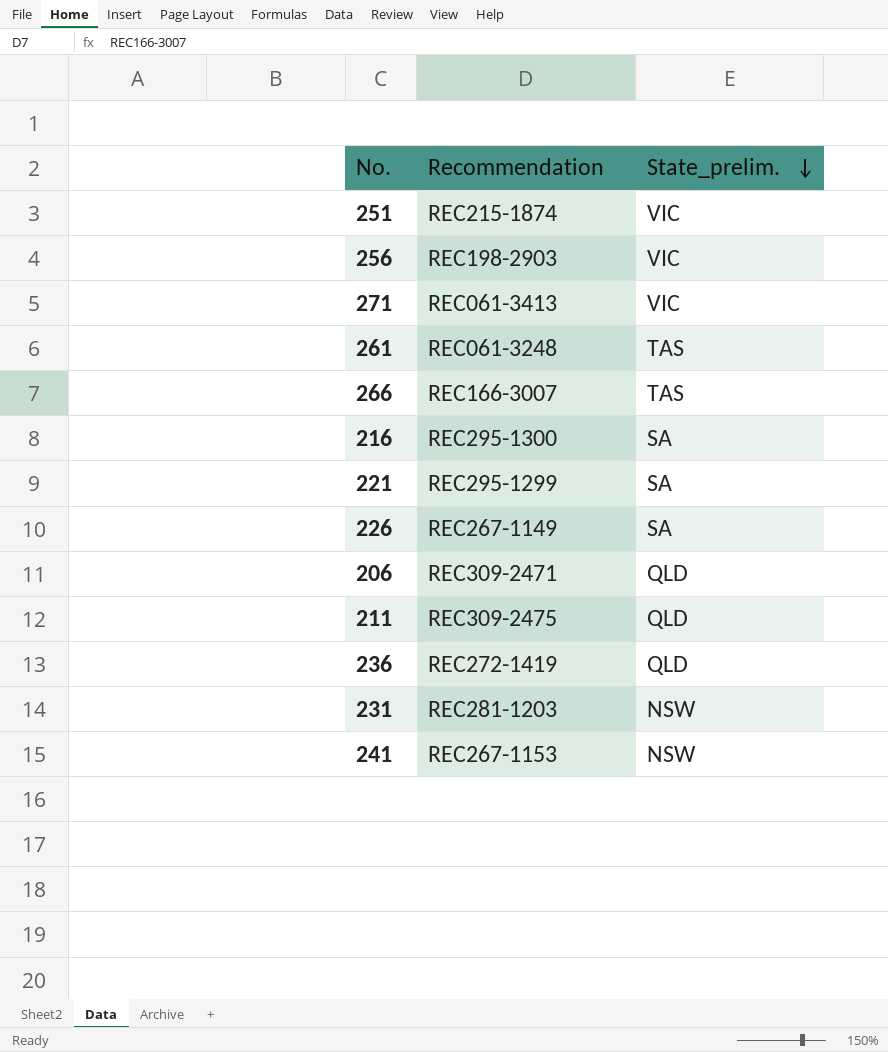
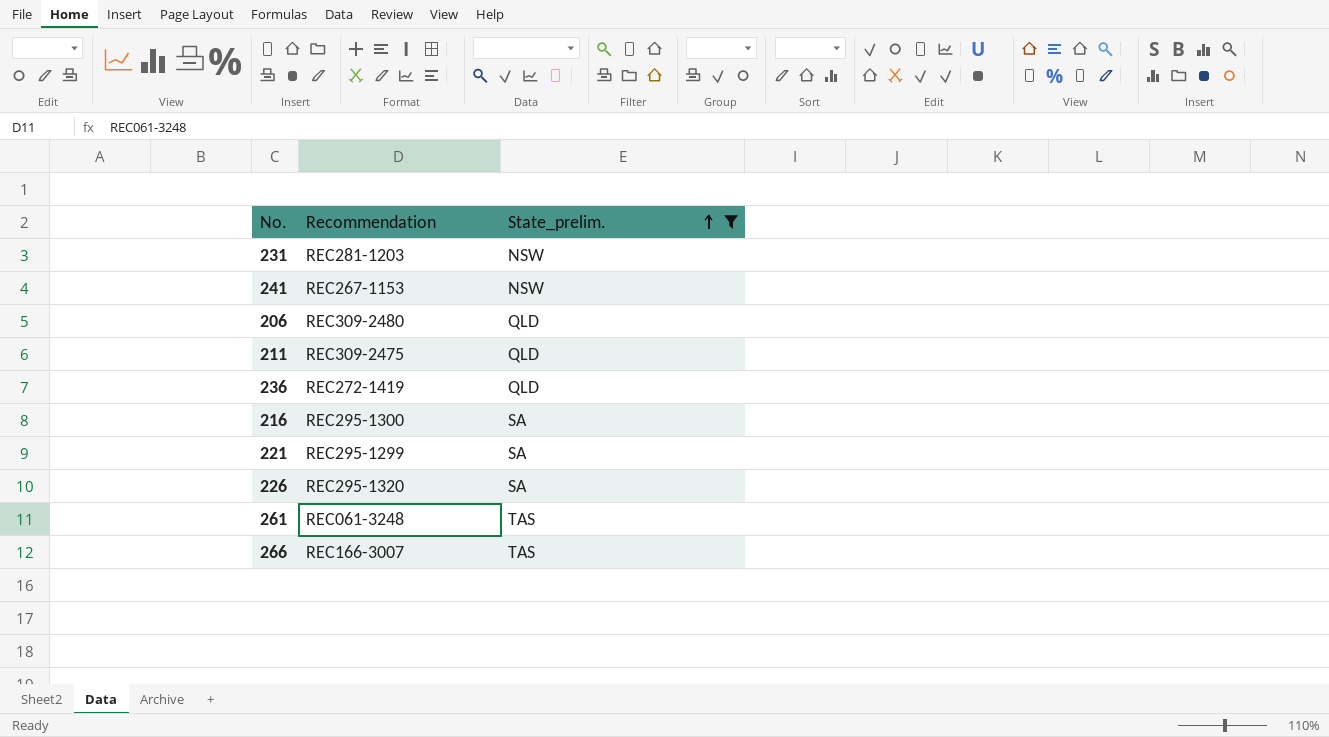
filter: none -> State_prelim. != VIC
row order: State_prelim. descending -> State_prelim. ascending
206 | Recommendation: REC309-2471 -> REC309-2480
226 | Recommendation: REC267-1149 -> REC295-1320

